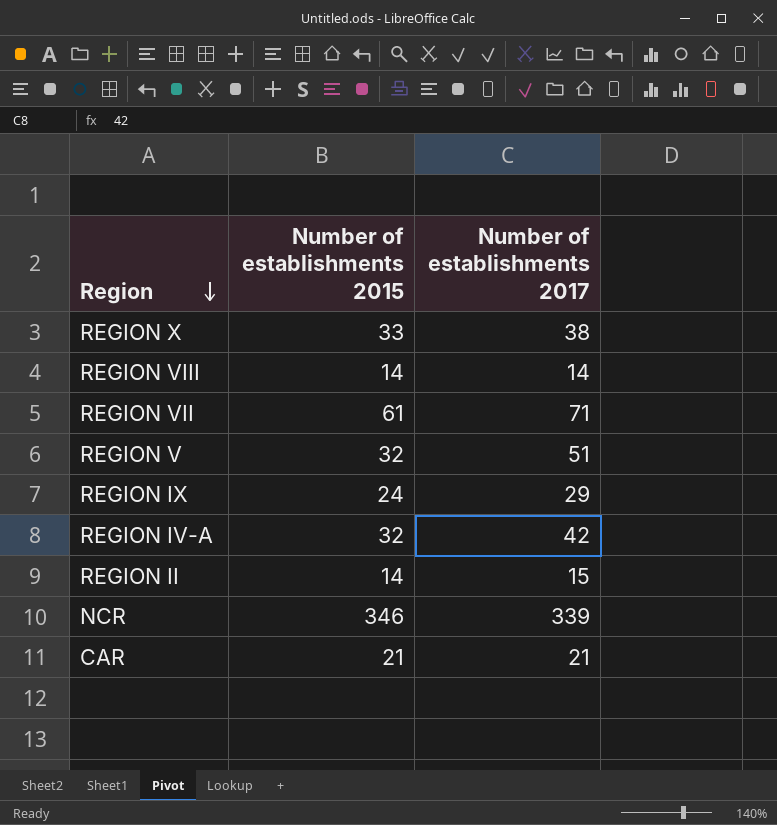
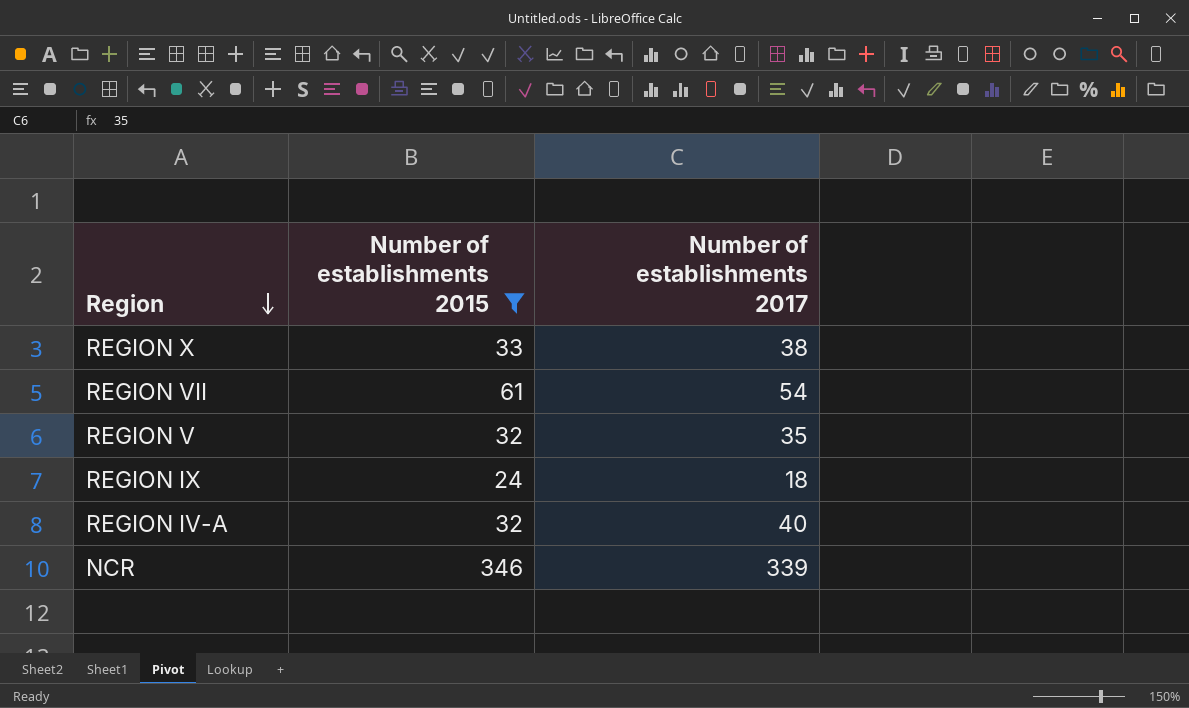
filter: none -> Number of establishments 2015 >= 24
REGION VII | Number of establishments 2017: 71 -> 54
REGION V | Number of establishments 2017: 51 -> 35
REGION IX | Number of establishments 2017: 29 -> 18
REGION IV-A | Number of establishments 2017: 42 -> 40

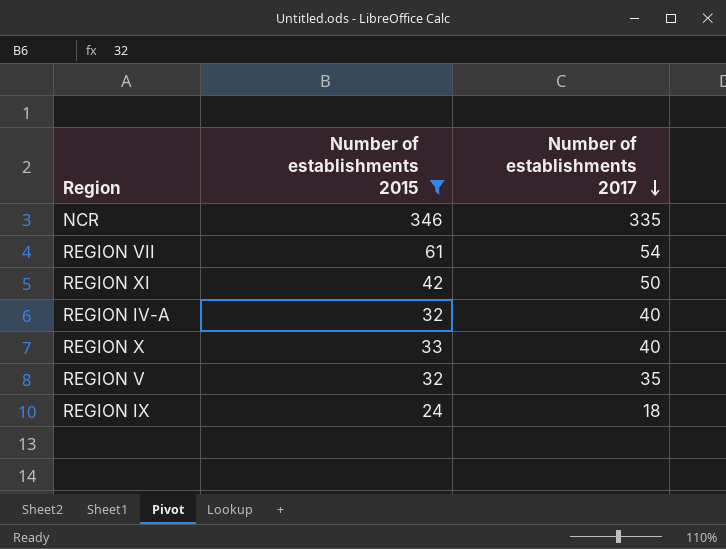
row order: Region descending -> Number of establishments 2017 descending
NCR | Number of establishments 2017: 339 -> 335
row REGION XI: none -> 42 | 50
REGION X | Number of establishments 2017: 38 -> 40

